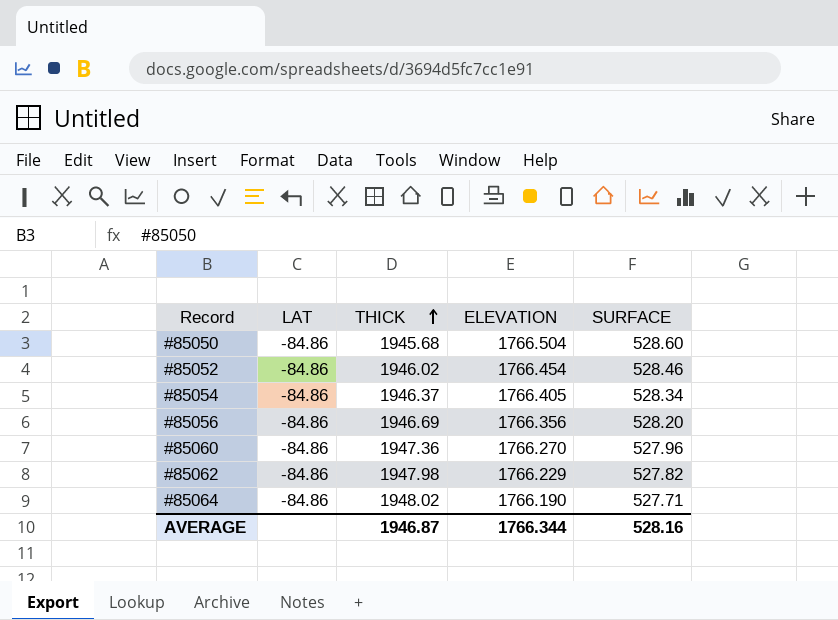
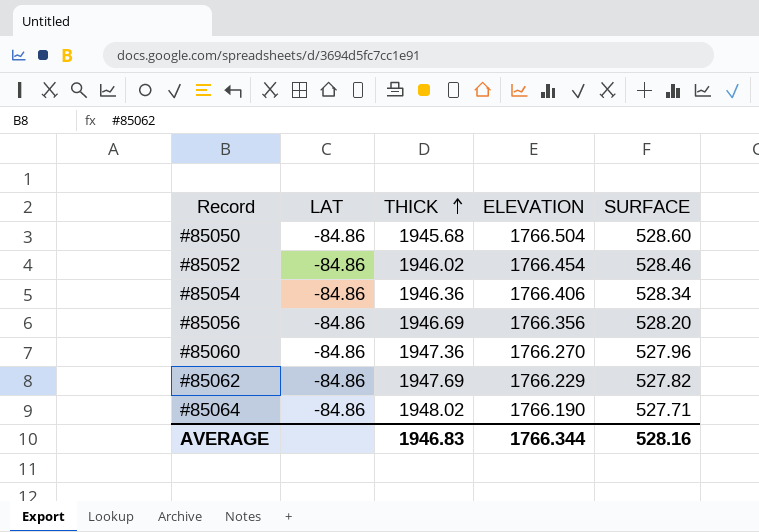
#85054 | THICK: 1946.37 -> 1946.36
#85054 | ELEVATION: 1766.405 -> 1766.406
#85062 | THICK: 1947.98 -> 1947.69
AVERAGE | THICK: 1946.87 -> 1946.83

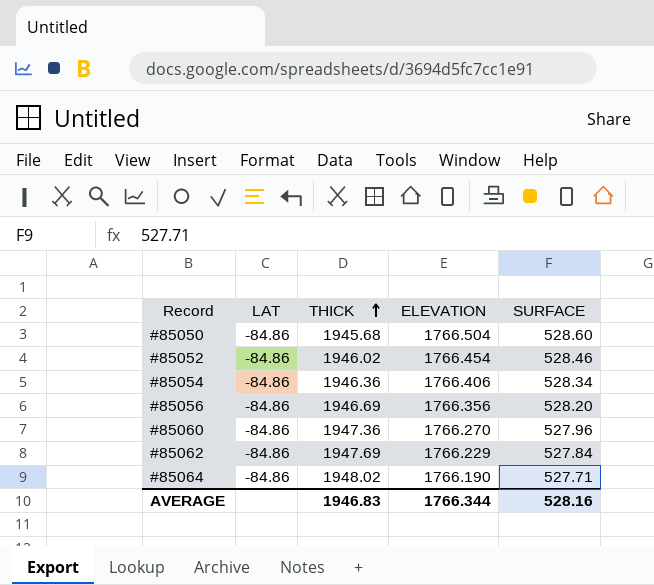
#85062 | SURFACE: 527.82 -> 527.84

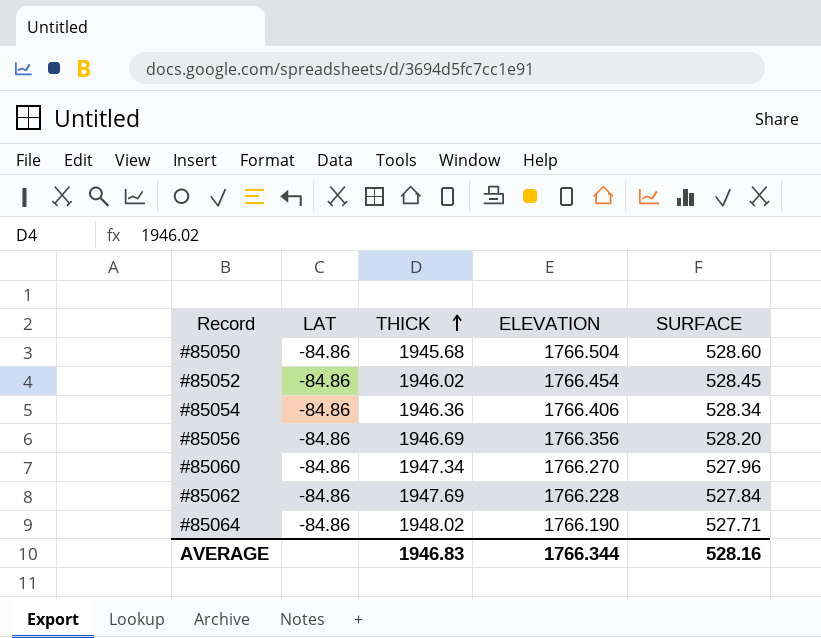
#85052 | SURFACE: 528.46 -> 528.45
#85060 | THICK: 1947.36 -> 1947.34
#85062 | ELEVATION: 1766.229 -> 1766.228

